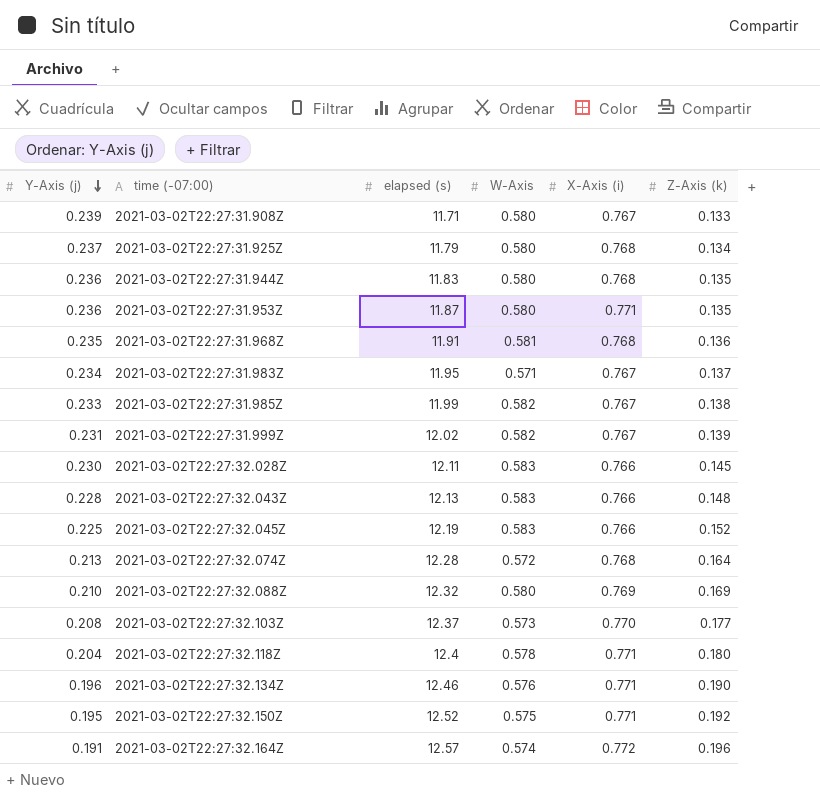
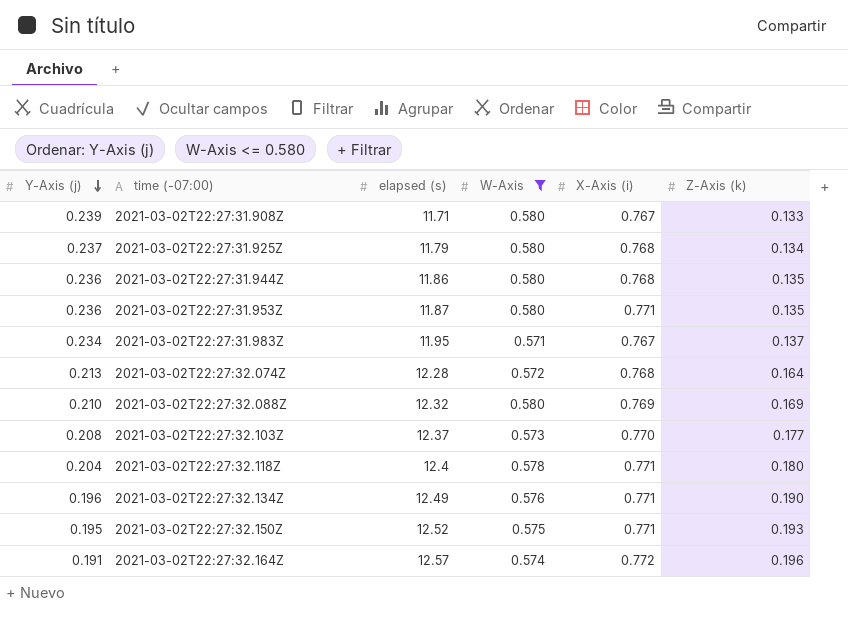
filter: none -> W-Axis <= 0.580
2021-03-02T22:27:31.944Z | elapsed (s): 11.83 -> 11.86
2021-03-02T22:27:32.134Z | elapsed (s): 12.46 -> 12.49
2021-03-02T22:27:32.150Z | Z-Axis (k): 0.192 -> 0.193

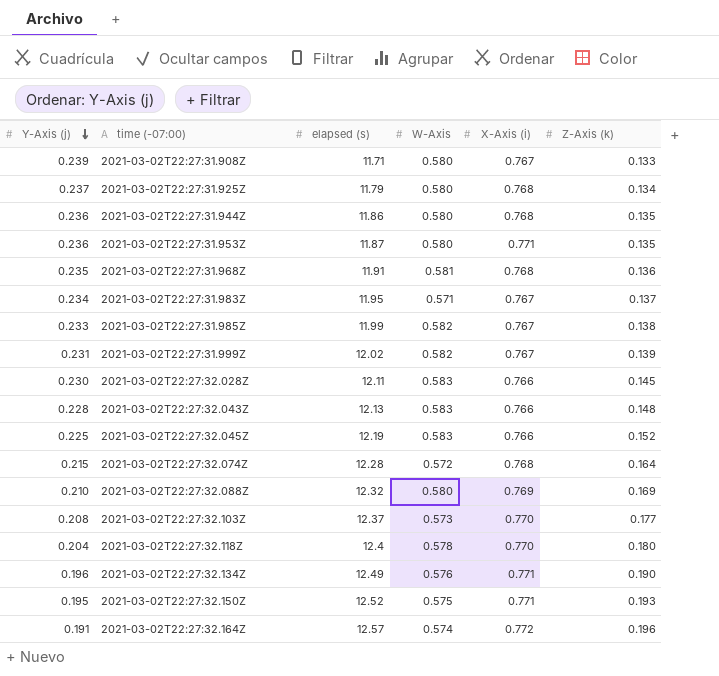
filter: W-Axis <= 0.580 -> none
2021-03-02T22:27:32.074Z | Y-Axis (j): 0.213 -> 0.215
2021-03-02T22:27:32.118Z | X-Axis (i): 0.771 -> 0.770

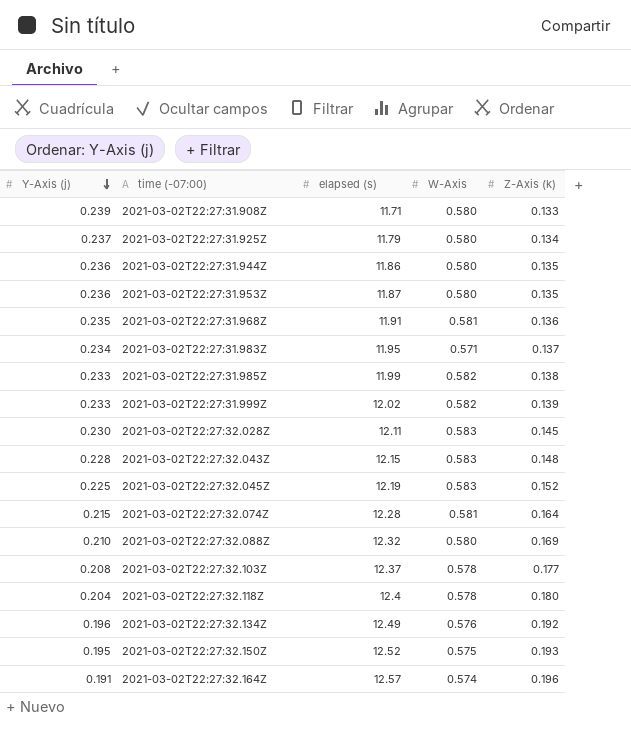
column X-Axis (i) | position: 5 -> none
2021-03-02T22:27:31.999Z | Y-Axis (j): 0.231 -> 0.233
2021-03-02T22:27:32.043Z | elapsed (s): 12.13 -> 12.15
2021-03-02T22:27:32.074Z | W-Axis: 0.572 -> 0.581
2021-03-02T22:27:32.103Z | W-Axis: 0.573 -> 0.578
2021-03-02T22:27:32.134Z | Z-Axis (k): 0.190 -> 0.192

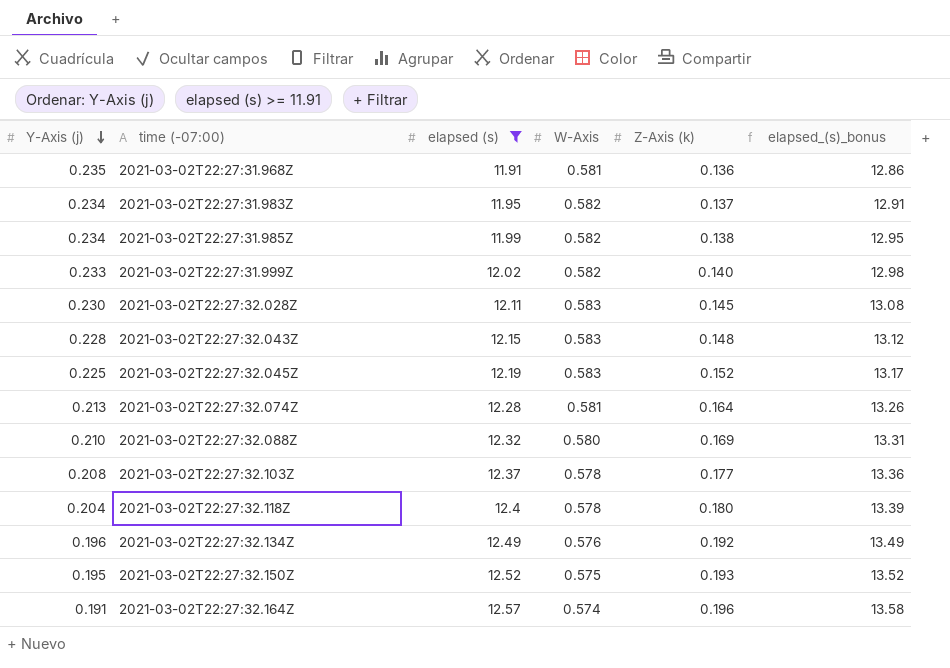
filter: none -> elapsed (s) >= 11.91
column elapsed_(s)_bonus | formula: none -> [elapsed (s)] * 1.08
2021-03-02T22:27:31.983Z | W-Axis: 0.571 -> 0.582
2021-03-02T22:27:31.985Z | Y-Axis (j): 0.233 -> 0.234
2021-03-02T22:27:31.999Z | Z-Axis (k): 0.139 -> 0.140
2021-03-02T22:27:32.074Z | Y-Axis (j): 0.215 -> 0.213

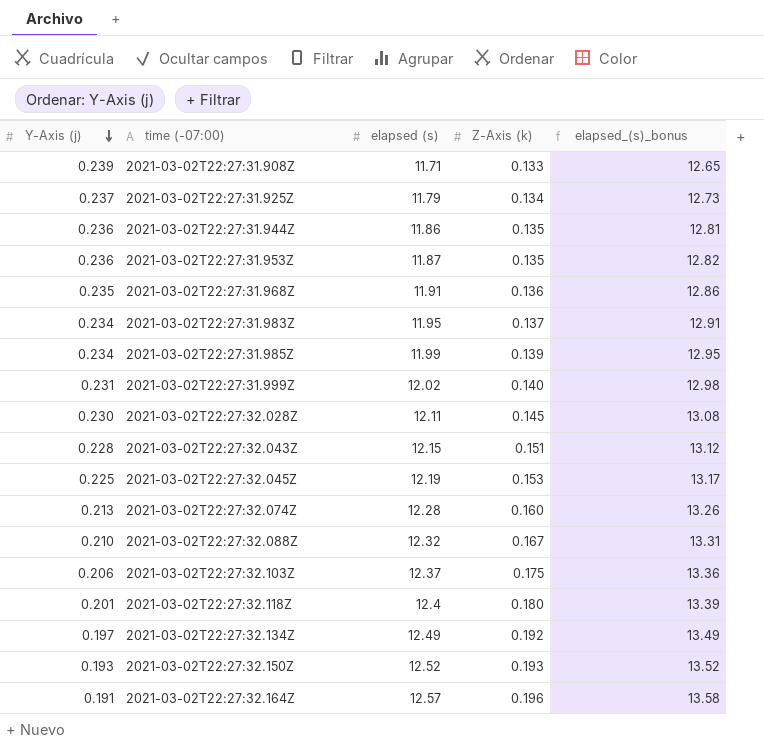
filter: elapsed (s) >= 11.91 -> none
column W-Axis | position: 4 -> none
2021-03-02T22:27:31.985Z | Z-Axis (k): 0.138 -> 0.139
2021-03-02T22:27:31.999Z | Y-Axis (j): 0.233 -> 0.231
2021-03-02T22:27:32.043Z | Z-Axis (k): 0.148 -> 0.151
2021-03-02T22:27:32.045Z | Z-Axis (k): 0.152 -> 0.153
2021-03-02T22:27:32.074Z | Z-Axis (k): 0.164 -> 0.160
2021-03-02T22:27:32.088Z | Z-Axis (k): 0.169 -> 0.167
2021-03-02T22:27:32.103Z | Y-Axis (j): 0.208 -> 0.206
2021-03-02T22:27:32.103Z | Z-Axis (k): 0.177 -> 0.175
2021-03-02T22:27:32.118Z | Y-Axis (j): 0.204 -> 0.201
2021-03-02T22:27:32.134Z | Y-Axis (j): 0.196 -> 0.197
2021-03-02T22:27:32.150Z | Y-Axis (j): 0.195 -> 0.193

